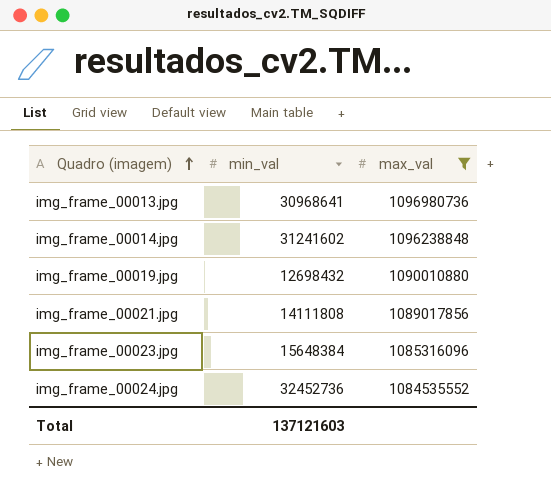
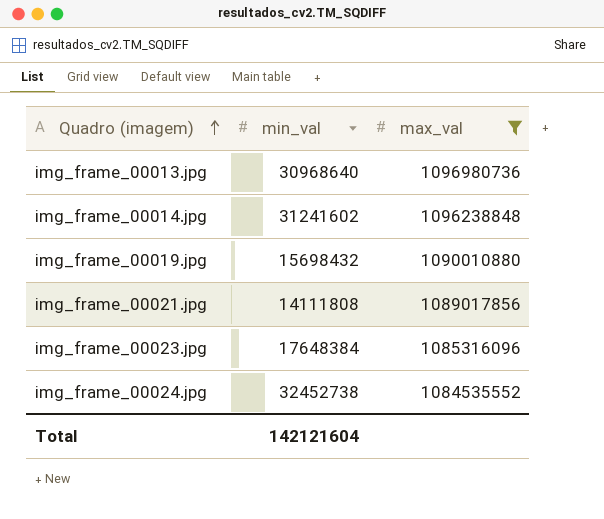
img_frame_00013.jpg | min_val: 30968641 -> 30968640
img_frame_00019.jpg | min_val: 12698432 -> 15698432
img_frame_00023.jpg | min_val: 15648384 -> 17648384
img_frame_00024.jpg | min_val: 32452736 -> 32452738
Total | min_val: 137121603 -> 142121604

